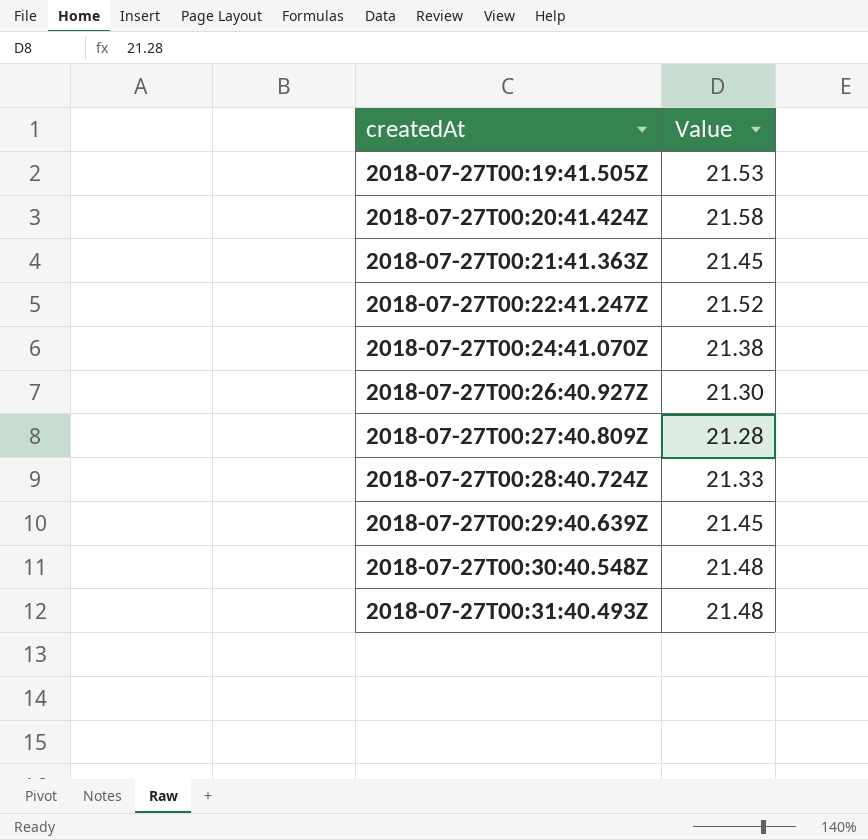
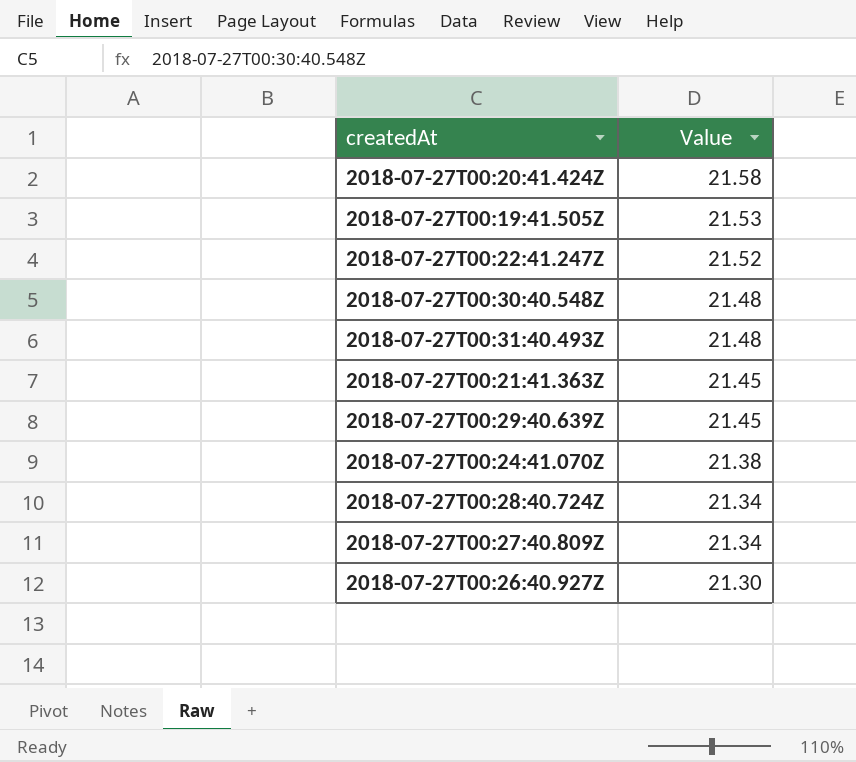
row order: createdAt ascending -> Value descending
2018-07-27T00:28:40.724Z | Value: 21.33 -> 21.34
2018-07-27T00:27:40.809Z | Value: 21.28 -> 21.34

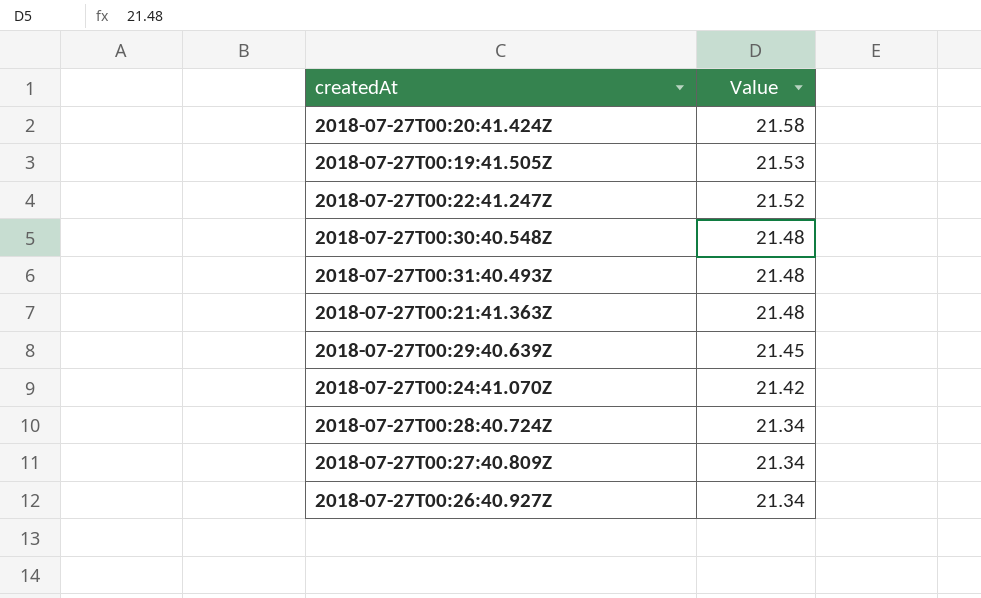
2018-07-27T00:21:41.363Z | Value: 21.45 -> 21.48
2018-07-27T00:24:41.070Z | Value: 21.38 -> 21.42
2018-07-27T00:26:40.927Z | Value: 21.30 -> 21.34

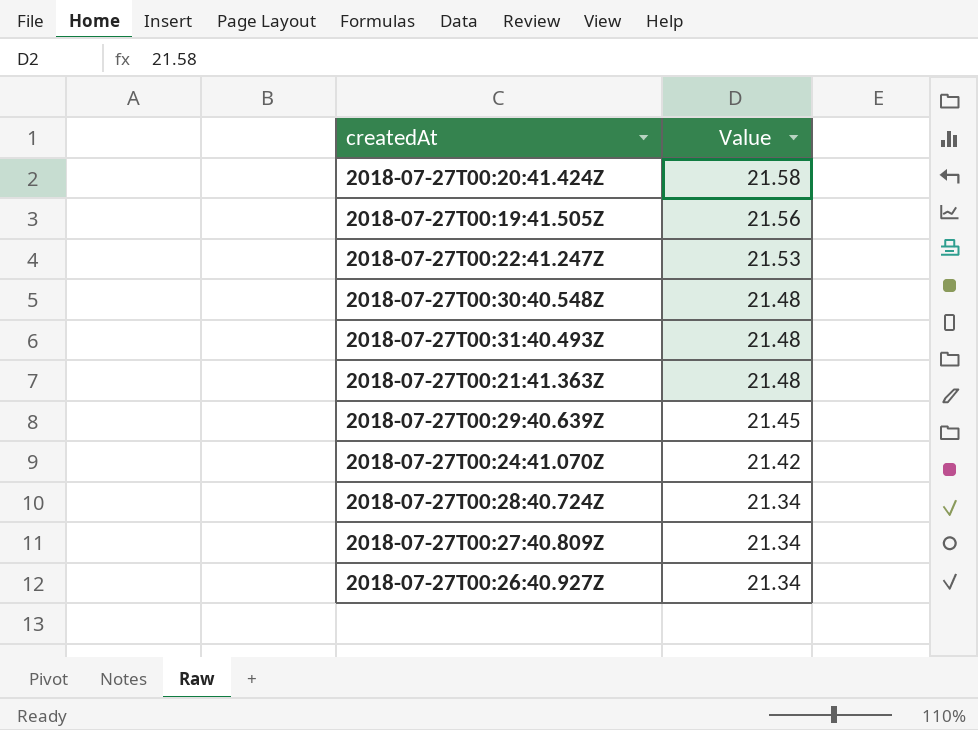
2018-07-27T00:19:41.505Z | Value: 21.53 -> 21.56
2018-07-27T00:22:41.247Z | Value: 21.52 -> 21.53

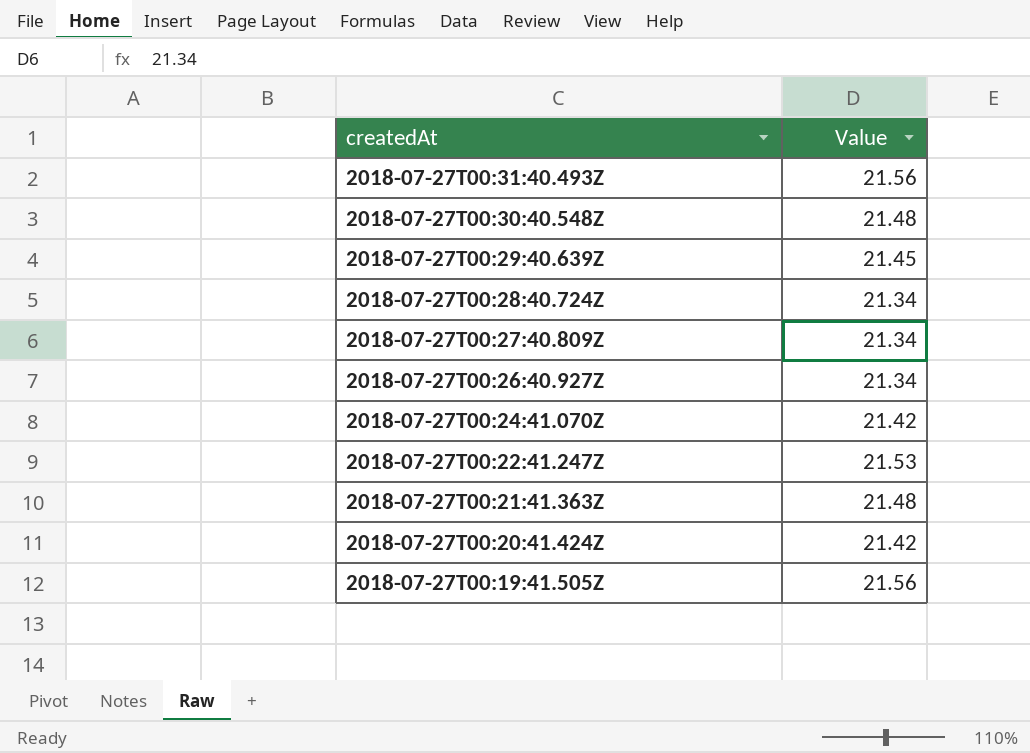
row order: Value descending -> createdAt descending
2018-07-27T00:31:40.493Z | Value: 21.48 -> 21.56
2018-07-27T00:20:41.424Z | Value: 21.58 -> 21.42

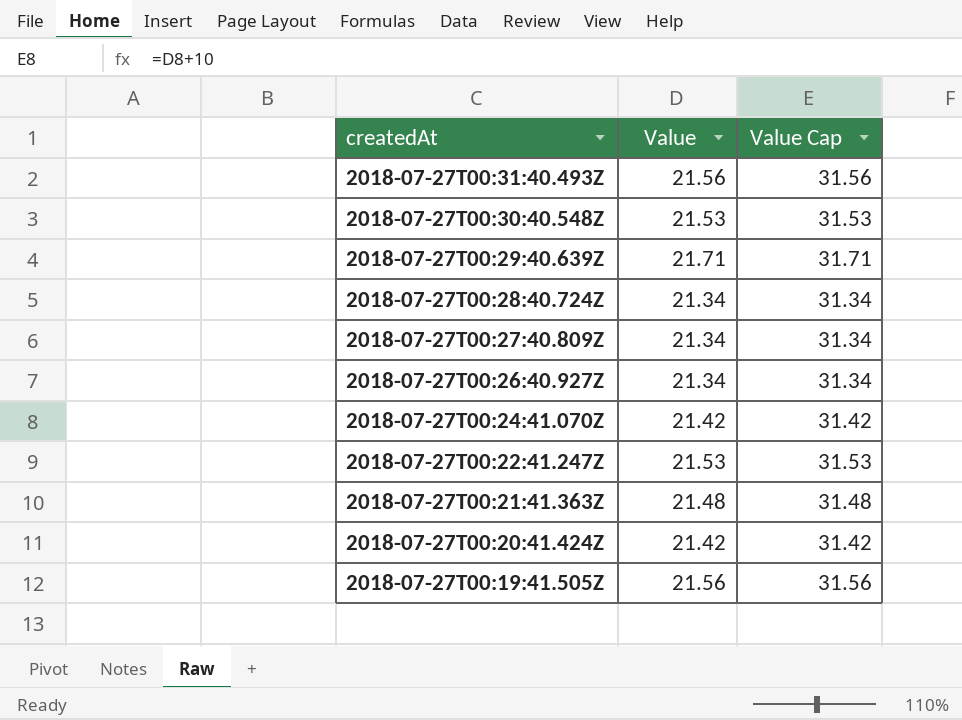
column Value Cap | formula: none -> [Value] + 10
2018-07-27T00:30:40.548Z | Value: 21.48 -> 21.53
2018-07-27T00:29:40.639Z | Value: 21.45 -> 21.71

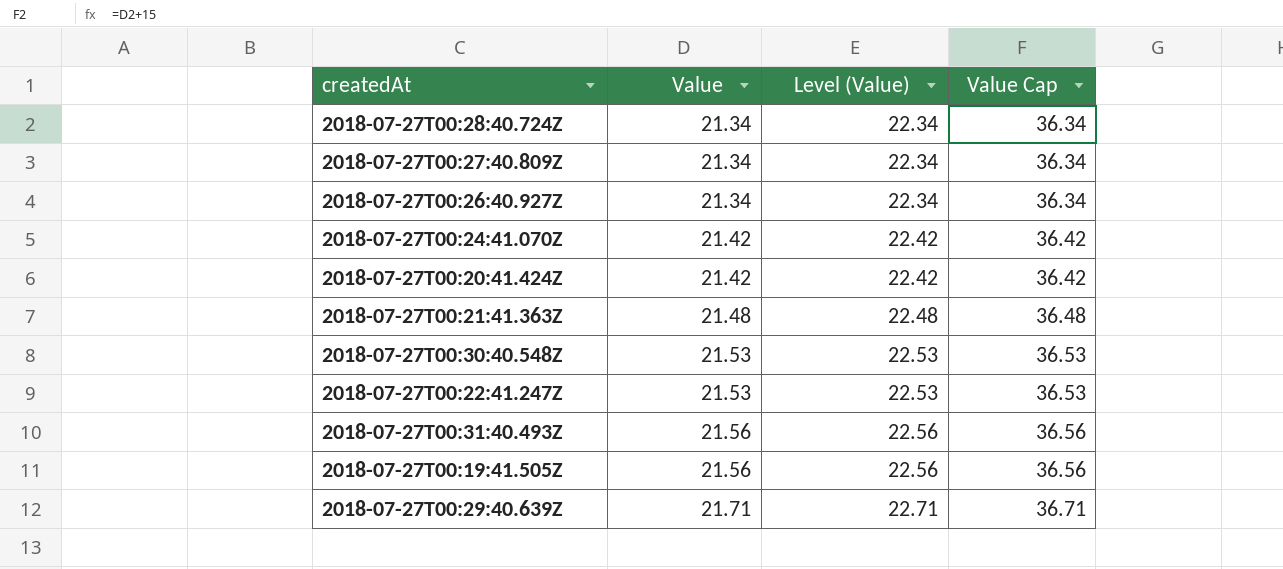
row order: createdAt descending -> Value ascending
column Level (Value) | formula: none -> [Value] + 1
column Value Cap | formula: [Value] + 10 -> [Value] + 15

